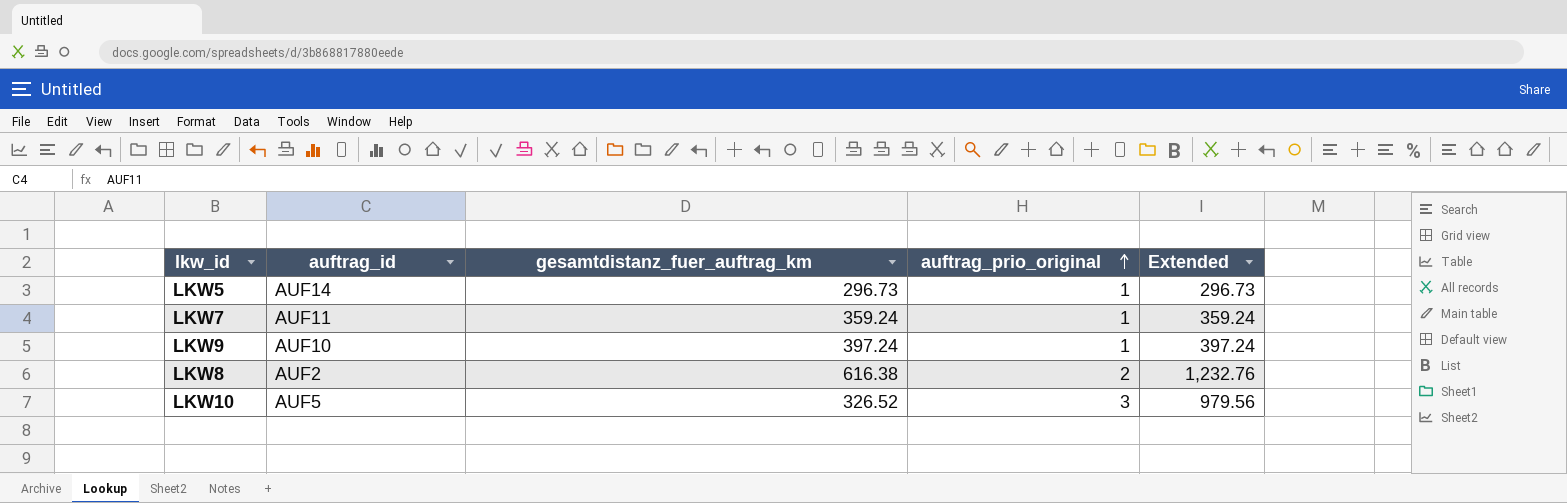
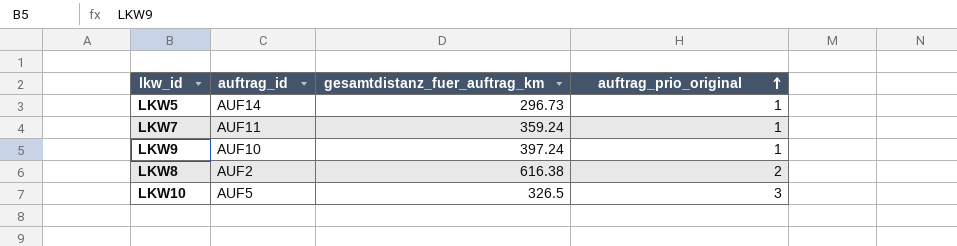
column Extended | formula: [gesamtdistanz_fuer_auftrag_km] * [auftrag_prio_original] -> none
LKW10 | gesamtdistanz_fuer_auftrag_km: 326.52 -> 326.5

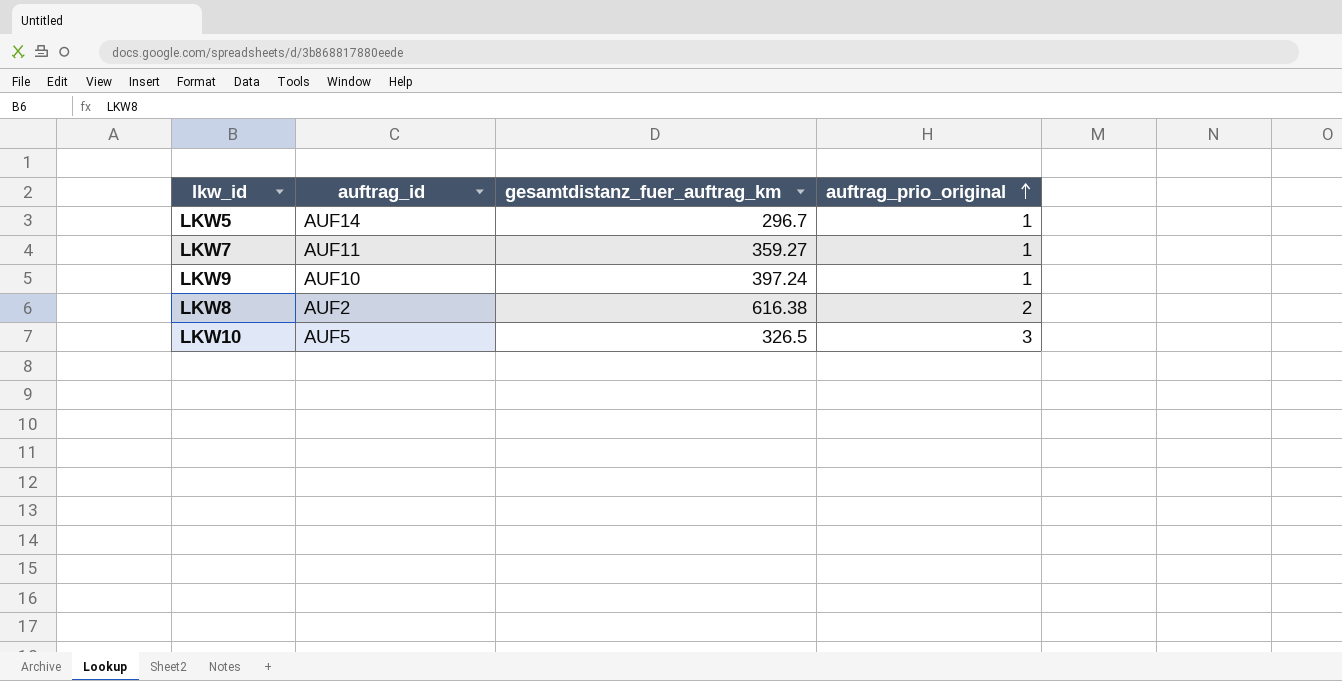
LKW5 | gesamtdistanz_fuer_auftrag_km: 296.73 -> 296.7
LKW7 | gesamtdistanz_fuer_auftrag_km: 359.24 -> 359.27

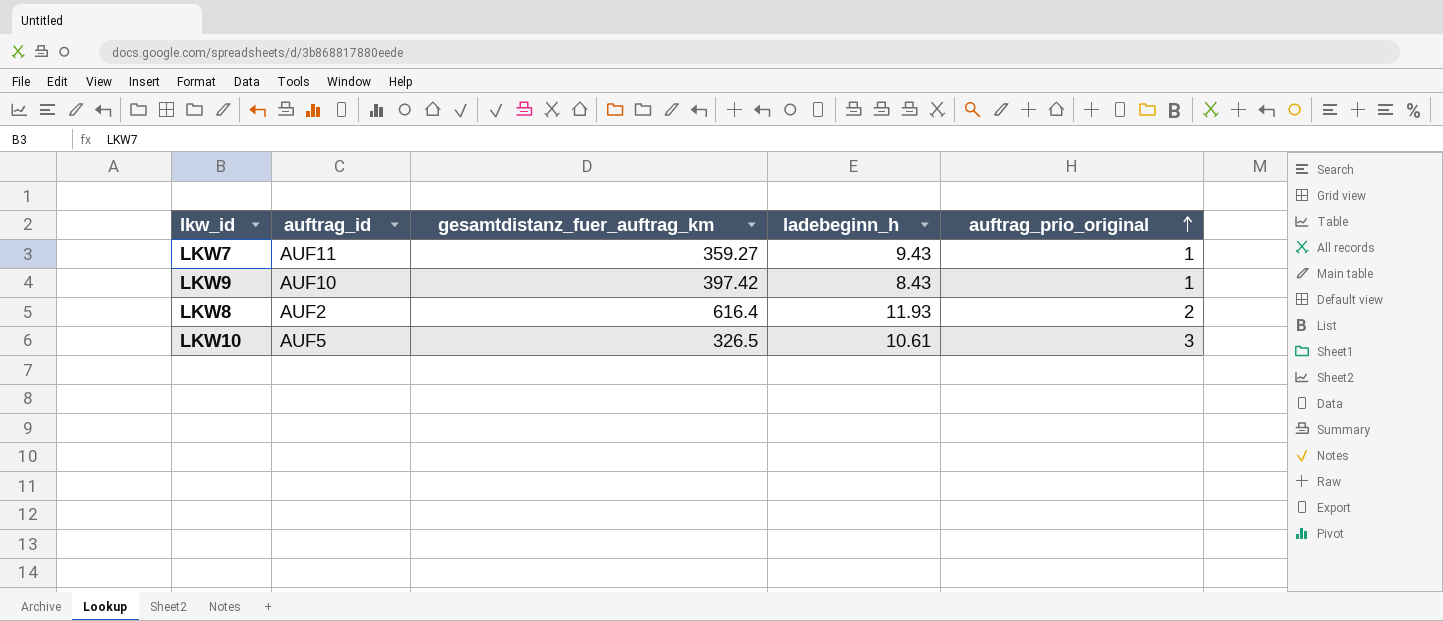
column ladebeginn_h | position: none -> 4
row LKW5: AUF14 | 296.7 | 1 -> none
LKW9 | gesamtdistanz_fuer_auftrag_km: 397.24 -> 397.42
LKW8 | gesamtdistanz_fuer_auftrag_km: 616.38 -> 616.4

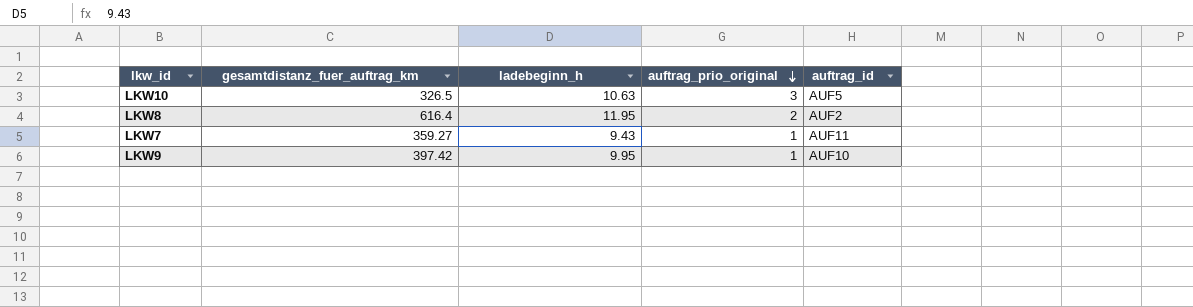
row order: auftrag_prio_original ascending -> auftrag_prio_original descending
column auftrag_id | position: 2 -> 5
LKW10 | ladebeginn_h: 10.61 -> 10.63
LKW8 | ladebeginn_h: 11.93 -> 11.95
LKW9 | ladebeginn_h: 8.43 -> 9.95

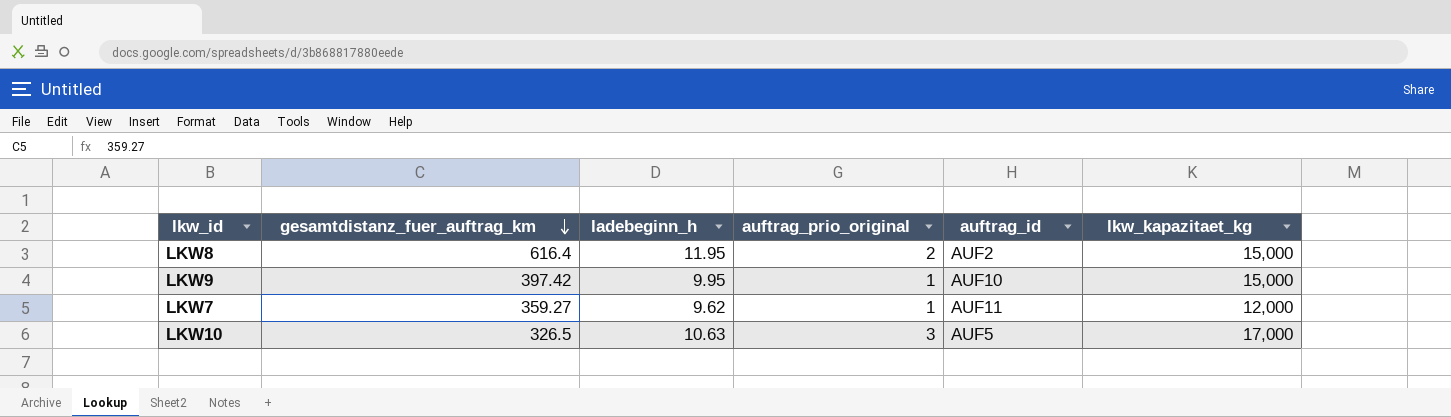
row order: auftrag_prio_original descending -> gesamtdistanz_fuer_auftrag_km descending
column lkw_kapazitaet_kg | position: none -> 6
LKW7 | ladebeginn_h: 9.43 -> 9.62

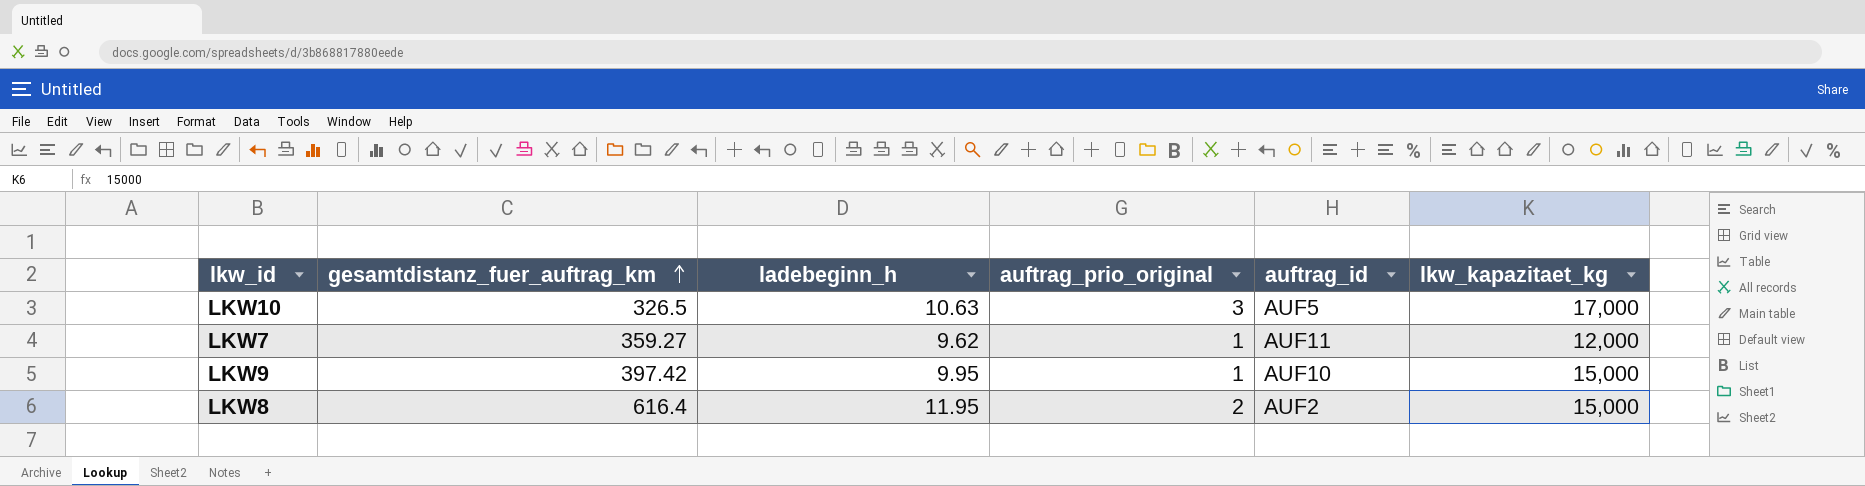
row order: gesamtdistanz_fuer_auftrag_km descending -> gesamtdistanz_fuer_auftrag_km ascending

